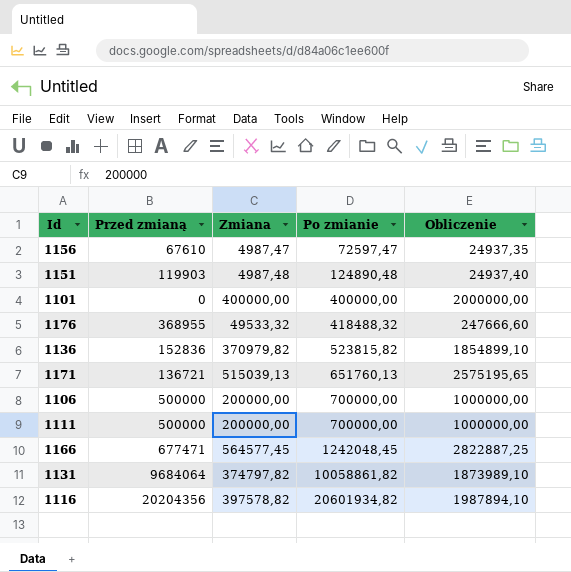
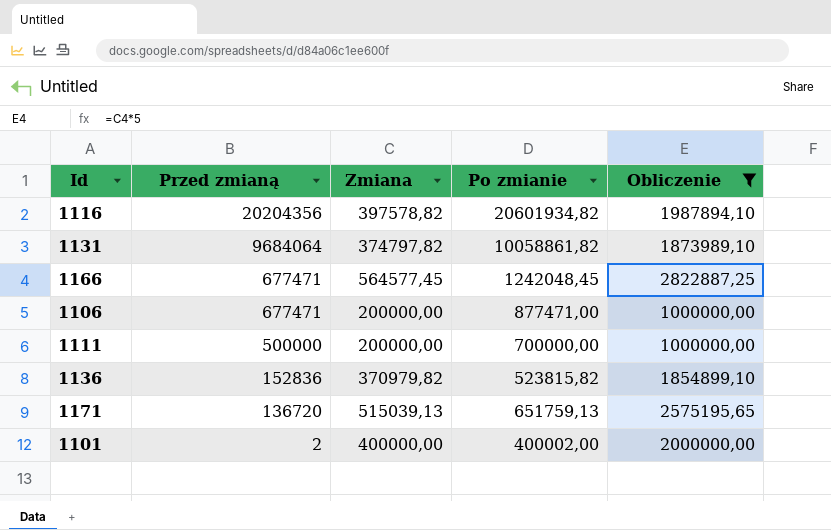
filter: none -> Obliczenie >= 1000000,00
row order: Po zmianie ascending -> Przed zmianą descending
1106 | Przed zmianą: 500000 -> 677471
1106 | Po zmianie: 700000,00 -> 877471,00
1171 | Przed zmianą: 136721 -> 136720
1171 | Po zmianie: 651760,13 -> 651759,13
1101 | Przed zmianą: 0 -> 2
1101 | Po zmianie: 400000,00 -> 400002,00

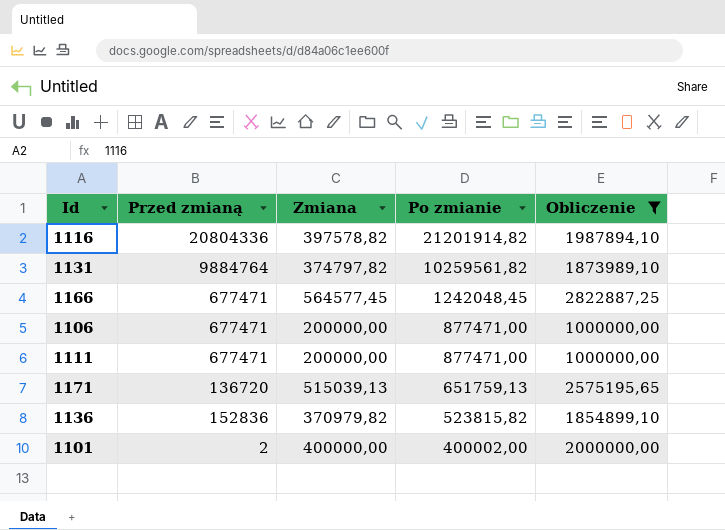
row order: Przed zmianą descending -> Po zmianie descending
1116 | Przed zmianą: 20204356 -> 20804336
1116 | Po zmianie: 20601934,82 -> 21201914,82
1131 | Przed zmianą: 9684064 -> 9884764
1131 | Po zmianie: 10058861,82 -> 10259561,82
1111 | Przed zmianą: 500000 -> 677471
1111 | Po zmianie: 700000,00 -> 877471,00

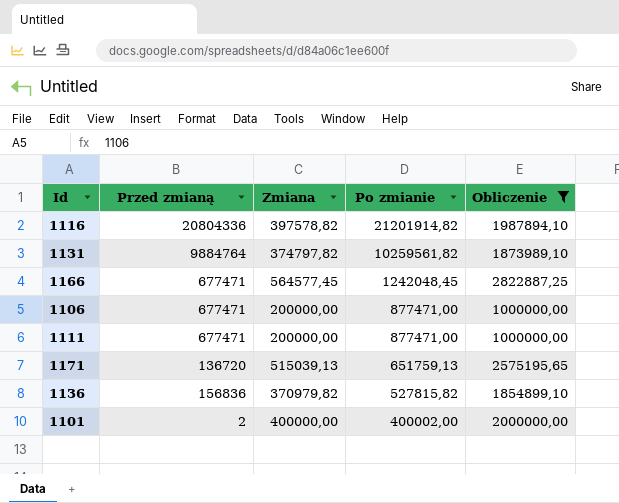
1136 | Przed zmianą: 152836 -> 156836
1136 | Po zmianie: 523815,82 -> 527815,82

